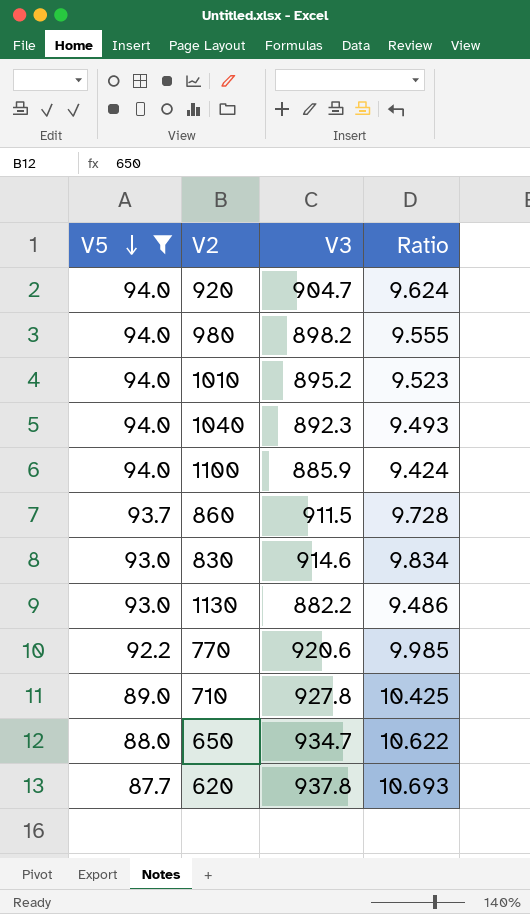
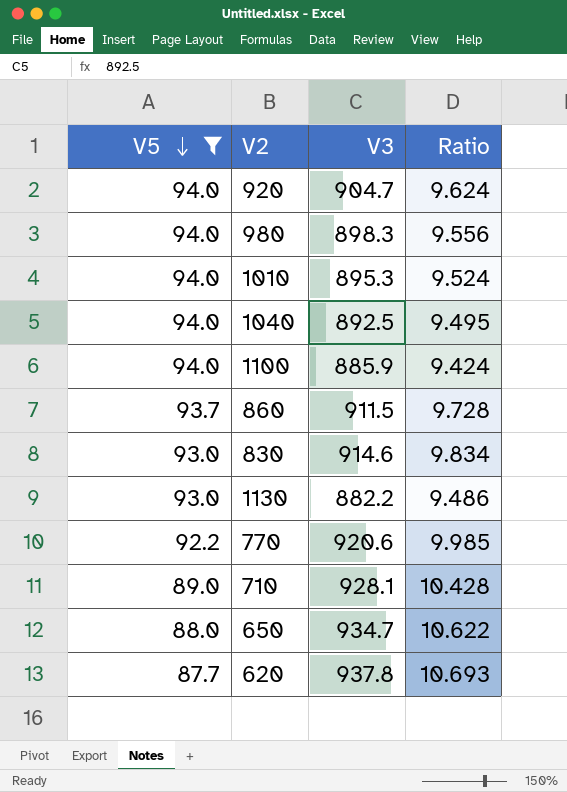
980 | V3: 898.2 -> 898.3
980 | Ratio: 9.555 -> 9.556
1010 | V3: 895.2 -> 895.3
1010 | Ratio: 9.523 -> 9.524
1040 | V3: 892.3 -> 892.5
1040 | Ratio: 9.493 -> 9.495
710 | V3: 927.8 -> 928.1
710 | Ratio: 10.425 -> 10.428

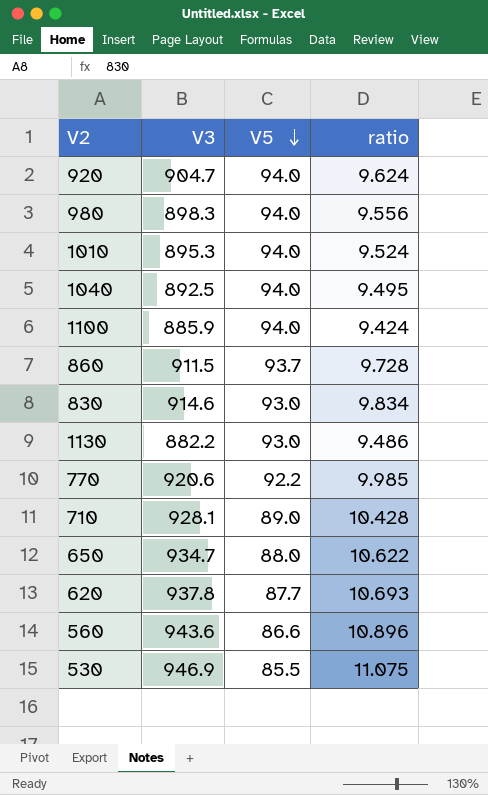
filter: V5 >= 87.7 -> none
column V5 | position: 1 -> 3
column name: Ratio -> ratio

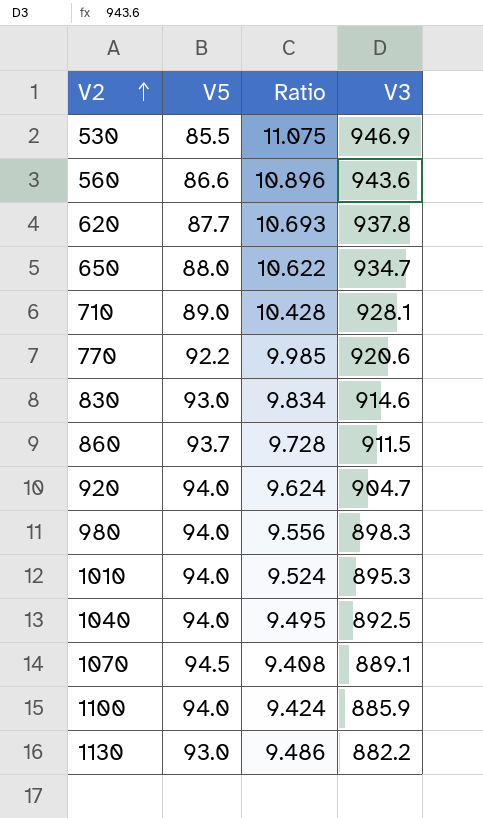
row order: V5 descending -> V2 ascending
column name: ratio -> Ratio
column V3 | position: 2 -> 4
row 1070: none -> 94.5 | 9.408 | 889.1

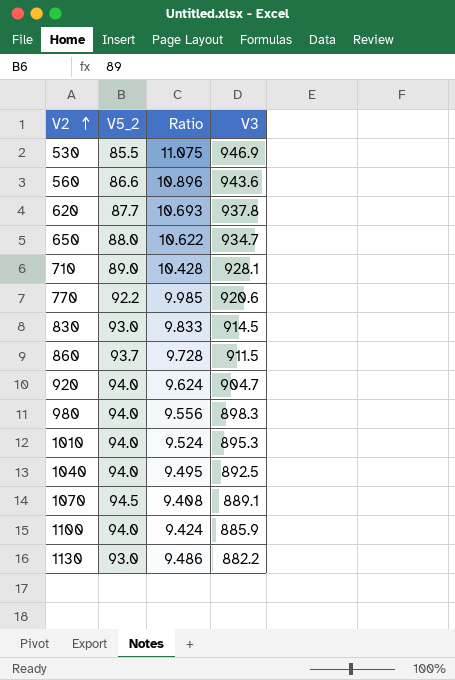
column name: V5 -> V5_2
830 | Ratio: 9.834 -> 9.833
830 | V3: 914.6 -> 914.5

